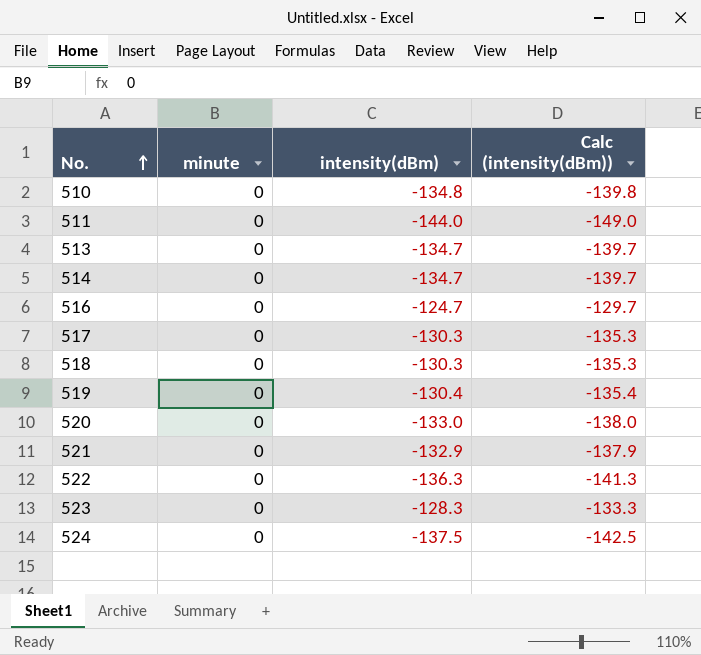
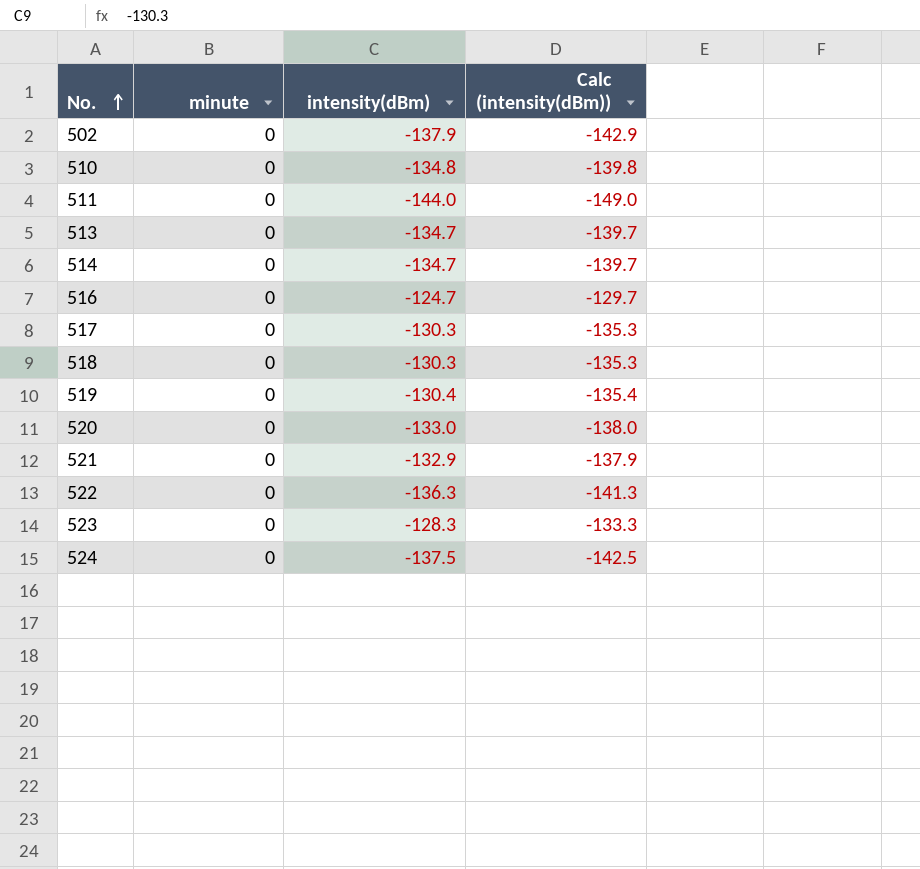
row 502: none -> 0 | -137.9 | -142.9

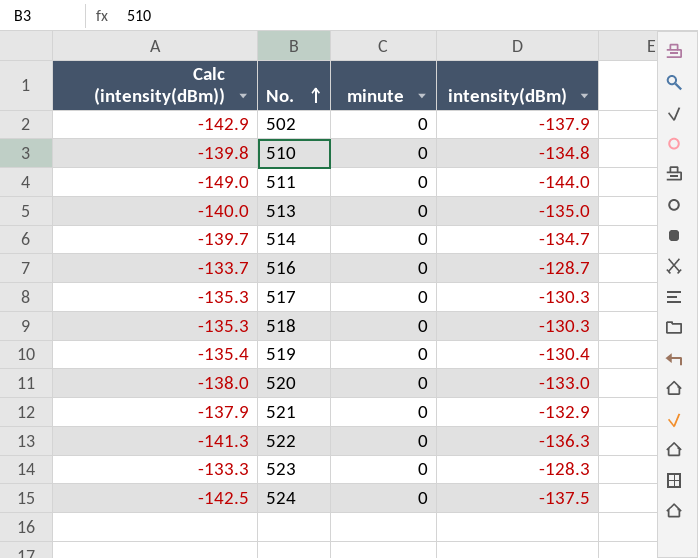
column Calc (intensity(dBm)) | position: 4 -> 1
513 | Calc (intensity(dBm)): -139.7 -> -140.0
513 | intensity(dBm): -134.7 -> -135.0
516 | Calc (intensity(dBm)): -129.7 -> -133.7
516 | intensity(dBm): -124.7 -> -128.7

